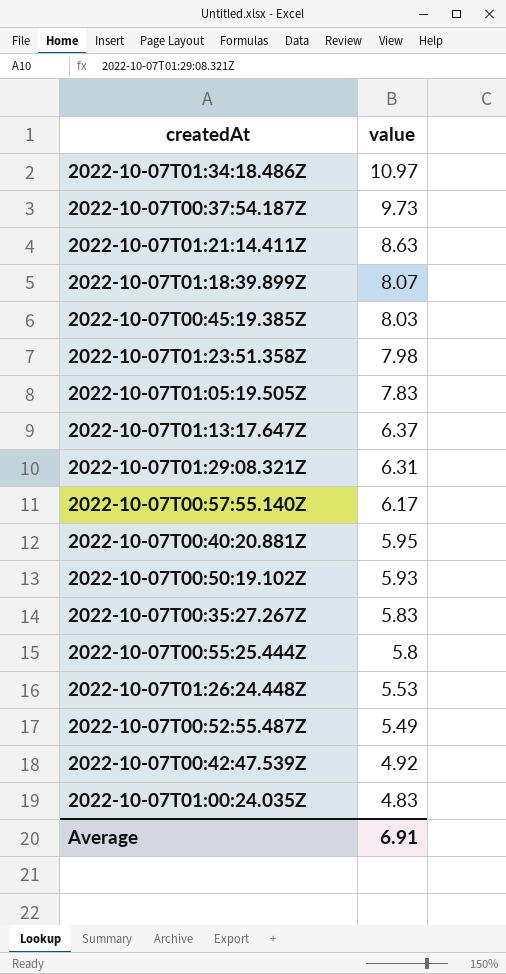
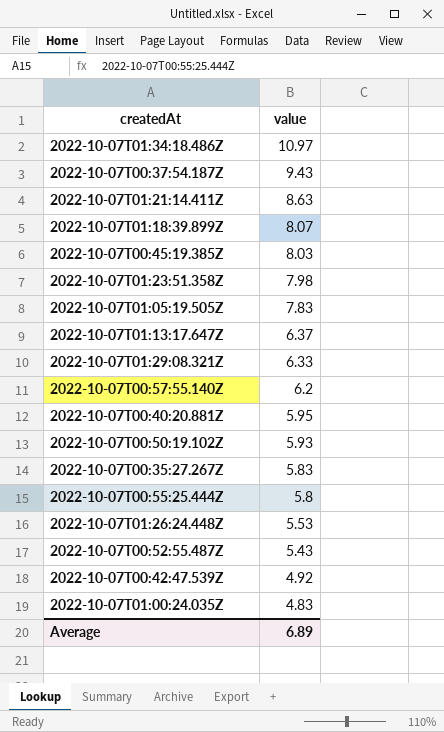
2022-10-07T00:37:54.187Z | value: 9.73 -> 9.43
2022-10-07T01:29:08.321Z | value: 6.31 -> 6.33
2022-10-07T00:57:55.140Z | value: 6.17 -> 6.2
2022-10-07T00:52:55.487Z | value: 5.49 -> 5.43
Average | value: 6.91 -> 6.89

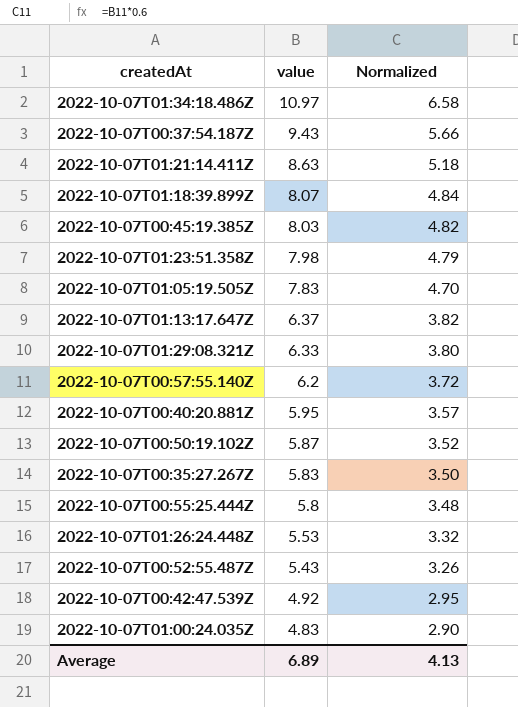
column Normalized | formula: none -> [value] * 0.6
2022-10-07T00:50:19.102Z | value: 5.93 -> 5.87

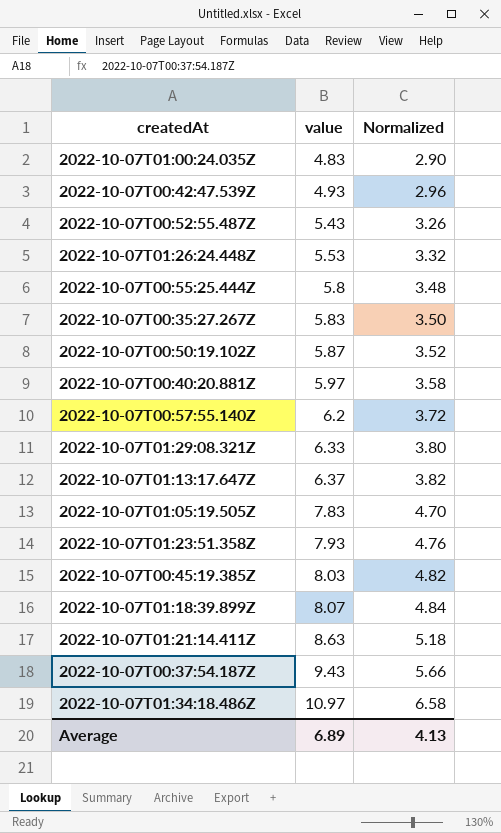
row order: value descending -> value ascending
2022-10-07T00:42:47.539Z | value: 4.92 -> 4.93
2022-10-07T00:42:47.539Z | Normalized: 2.95 -> 2.96
2022-10-07T00:40:20.881Z | value: 5.95 -> 5.97
2022-10-07T00:40:20.881Z | Normalized: 3.57 -> 3.58
2022-10-07T01:23:51.358Z | value: 7.98 -> 7.93
2022-10-07T01:23:51.358Z | Normalized: 4.79 -> 4.76

